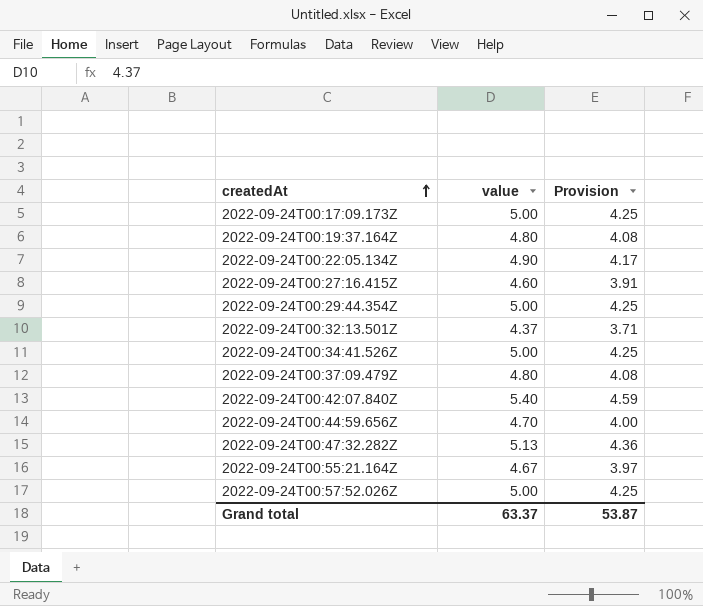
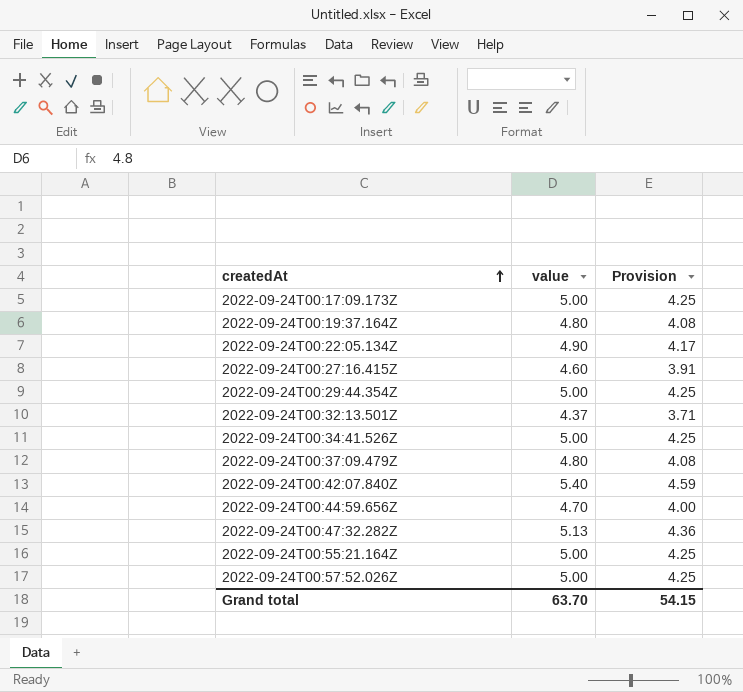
2022-09-24T00:55:21.164Z | value: 4.67 -> 5.00
2022-09-24T00:55:21.164Z | Provision: 3.97 -> 4.25
Grand total | value: 63.37 -> 63.70
Grand total | Provision: 53.87 -> 54.15

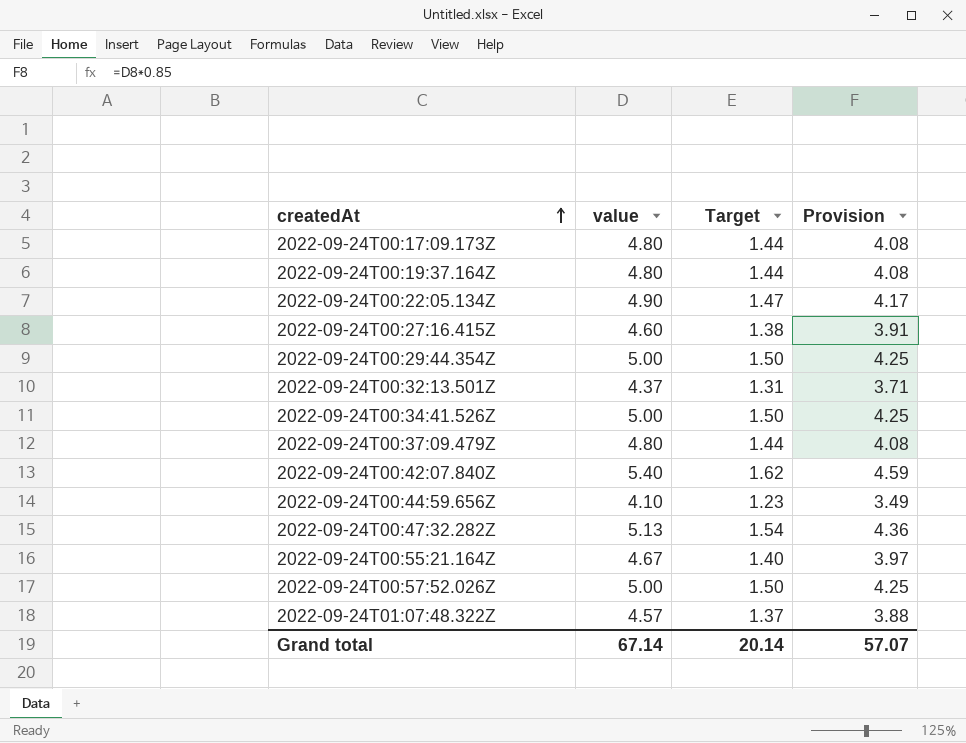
column Target | formula: none -> [value] * 0.3
2022-09-24T00:17:09.173Z | value: 5.00 -> 4.80
2022-09-24T00:17:09.173Z | Provision: 4.25 -> 4.08
2022-09-24T00:44:59.656Z | value: 4.70 -> 4.10
2022-09-24T00:44:59.656Z | Provision: 4.00 -> 3.49
2022-09-24T00:55:21.164Z | value: 5.00 -> 4.67
2022-09-24T00:55:21.164Z | Provision: 4.25 -> 3.97
row 2022-09-24T01:07:48.322Z: none -> 4.57 | 1.37 | 3.88
Grand total | value: 63.70 -> 67.14
Grand total | Provision: 54.15 -> 57.07

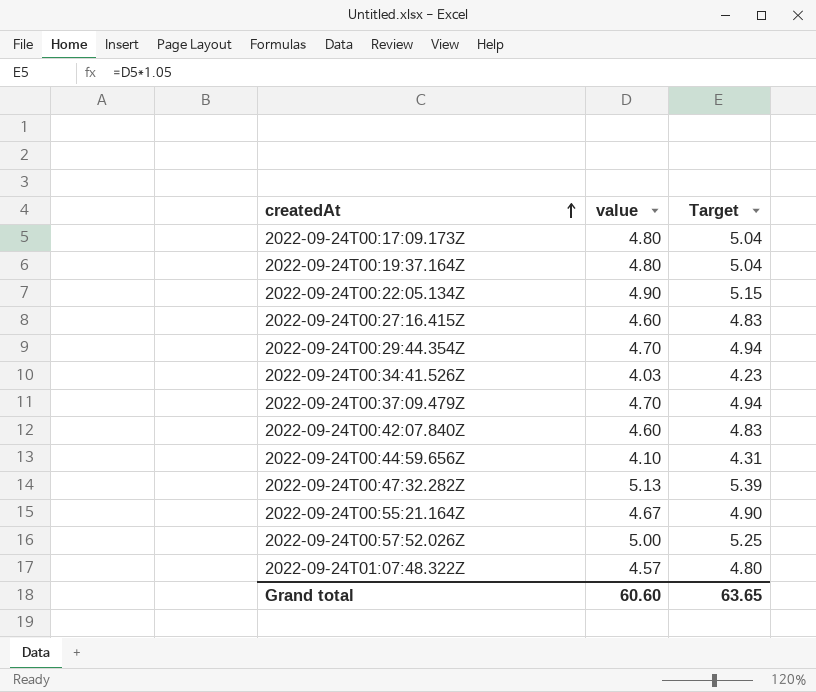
column Provision | formula: [value] * 0.85 -> none
column Target | formula: [value] * 0.3 -> [value] * 1.05
row 2022-09-24T00:32:13.501Z: 4.37 | 1.31 | 3.71 -> none
2022-09-24T00:29:44.354Z | value: 5.00 -> 4.70
2022-09-24T00:34:41.526Z | value: 5.00 -> 4.03
2022-09-24T00:37:09.479Z | value: 4.80 -> 4.70
2022-09-24T00:42:07.840Z | value: 5.40 -> 4.60
Grand total | value: 67.14 -> 60.60
Grand total | Target: 20.14 -> 63.65

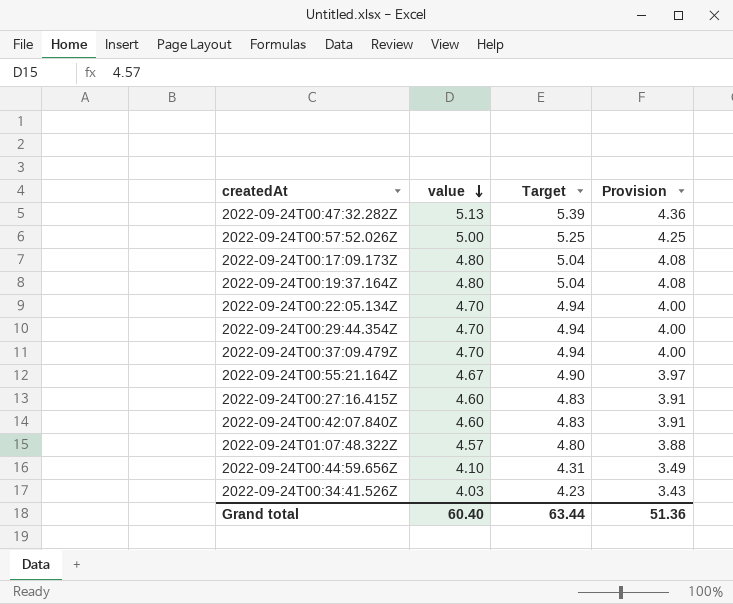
row order: createdAt ascending -> value descending
column Provision | formula: none -> [value] * 0.85
2022-09-24T00:22:05.134Z | value: 4.90 -> 4.70
2022-09-24T00:22:05.134Z | Target: 5.15 -> 4.94
Grand total | value: 60.60 -> 60.40
Grand total | Target: 63.65 -> 63.44

